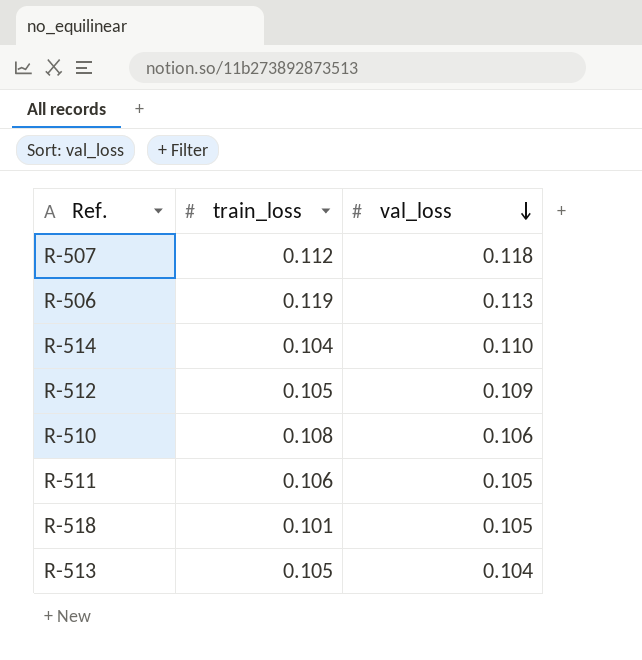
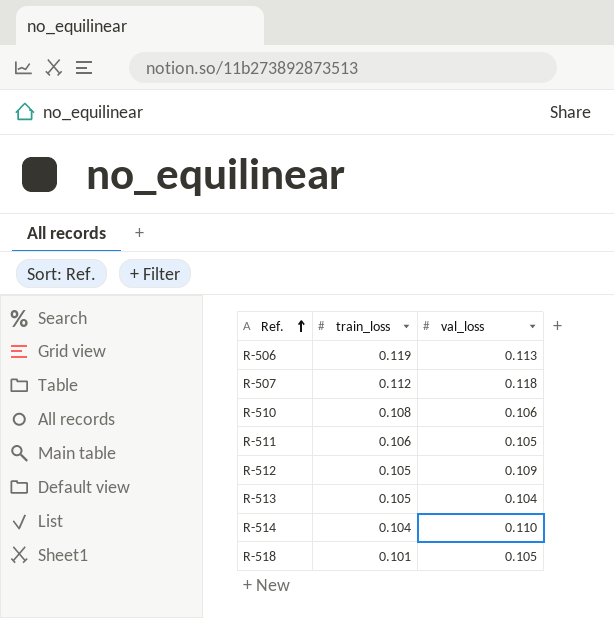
row order: val_loss descending -> Ref. ascending

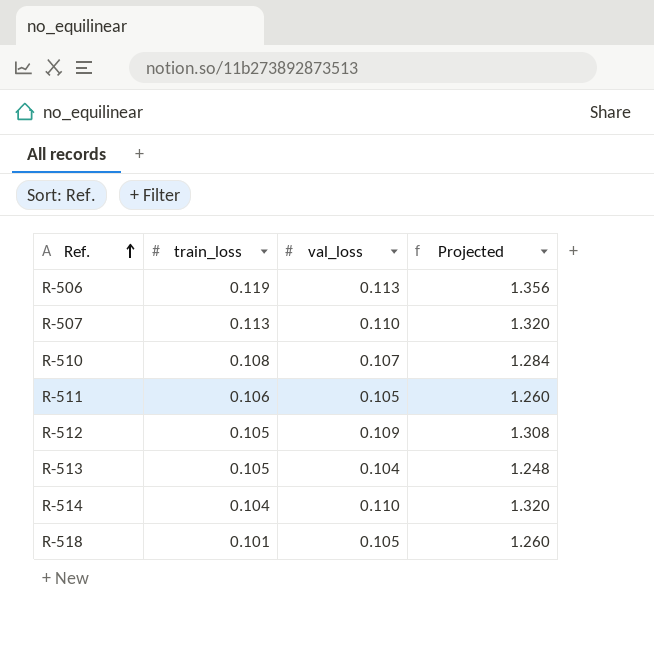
column Projected | formula: none -> [val_loss] * 12
R-507 | train_loss: 0.112 -> 0.113
R-507 | val_loss: 0.118 -> 0.110
R-510 | val_loss: 0.106 -> 0.107

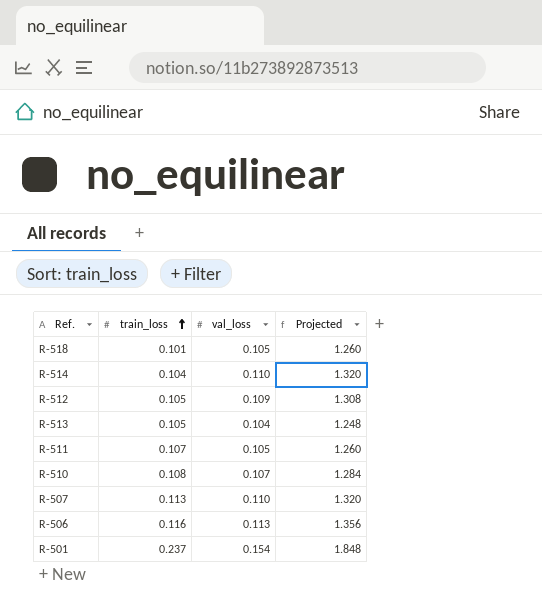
row order: Ref. ascending -> train_loss ascending
R-511 | train_loss: 0.106 -> 0.107
R-506 | train_loss: 0.119 -> 0.116
row R-501: none -> 0.237 | 0.154 | 1.848

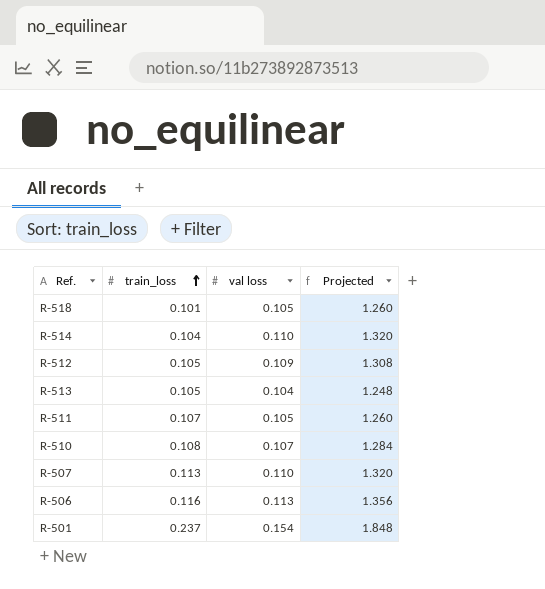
column name: val_loss -> val loss

